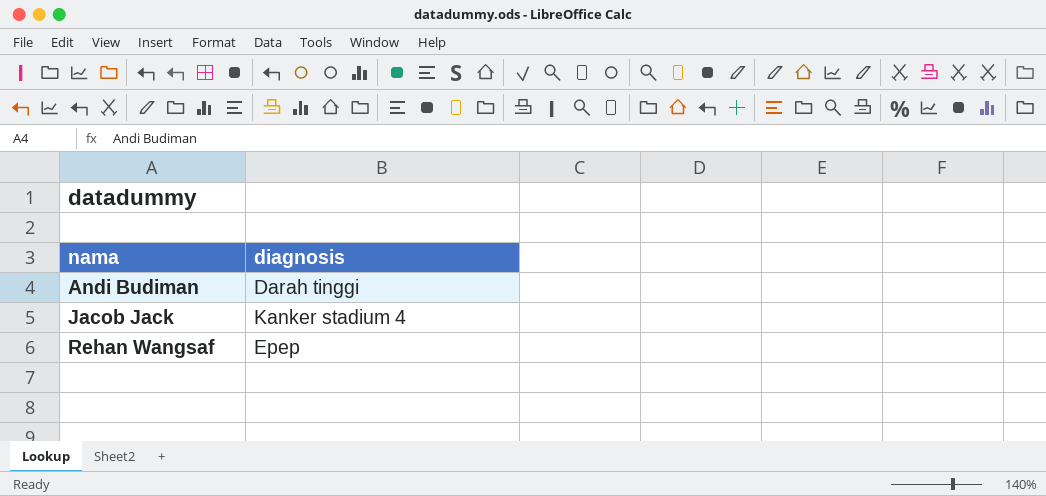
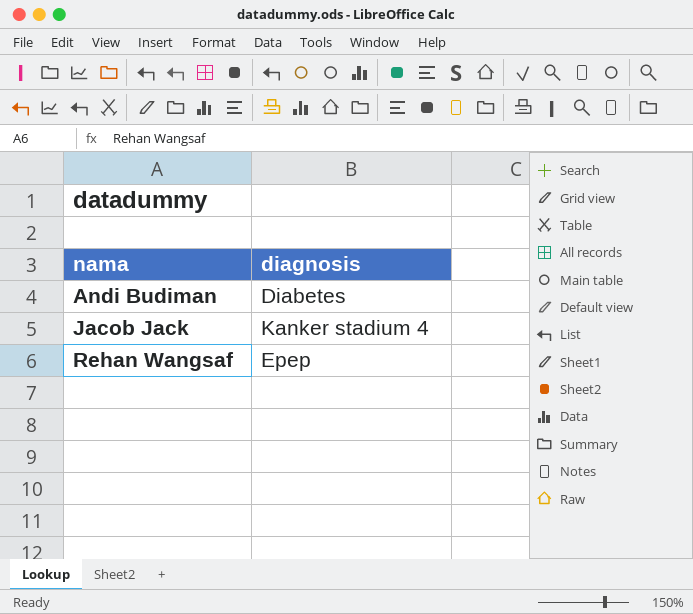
Andi Budiman | diagnosis: Darah tinggi -> Diabetes

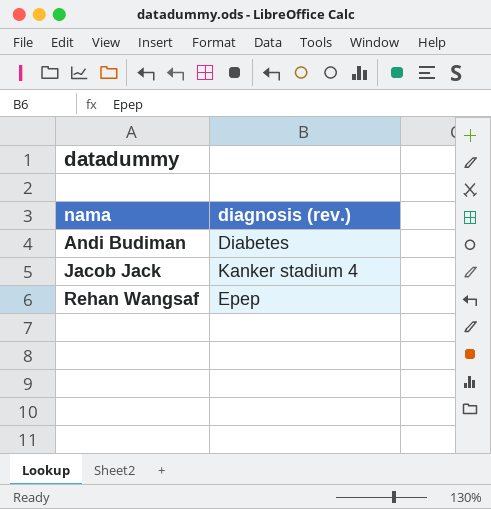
column name: diagnosis -> diagnosis (rev.)

